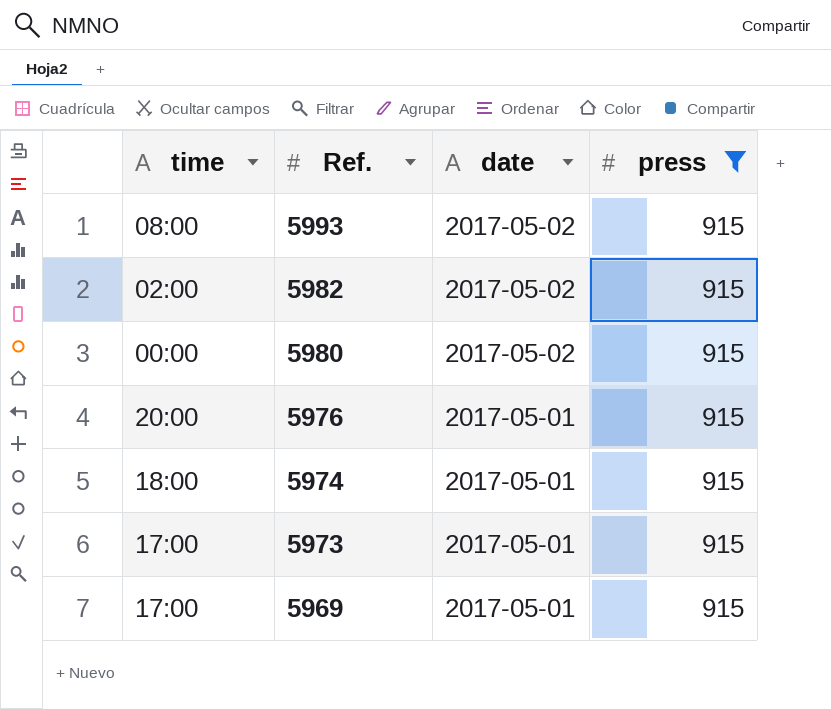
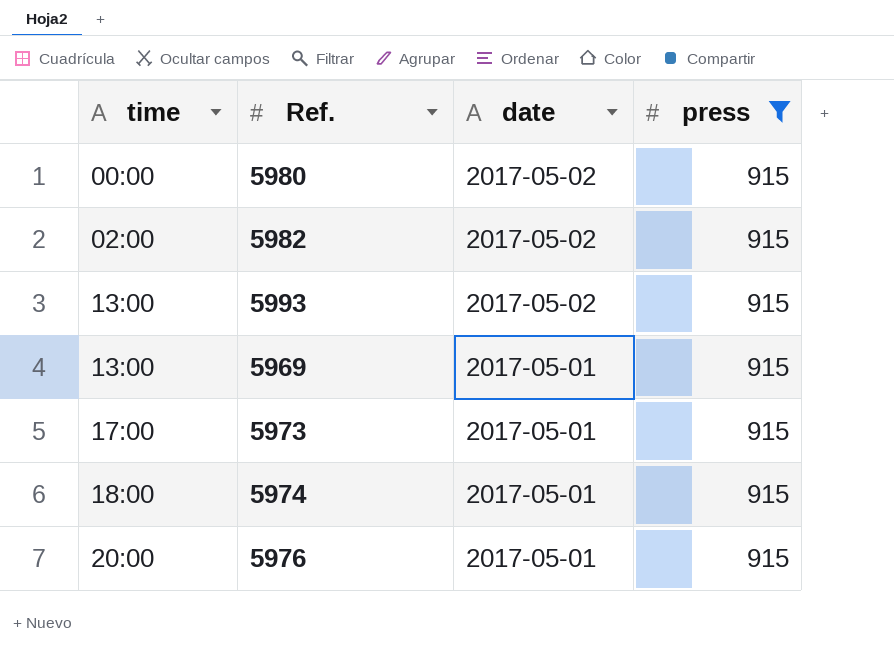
row order: Ref. descending -> time ascending
5993 | time: 08:00 -> 13:00
5969 | time: 17:00 -> 13:00

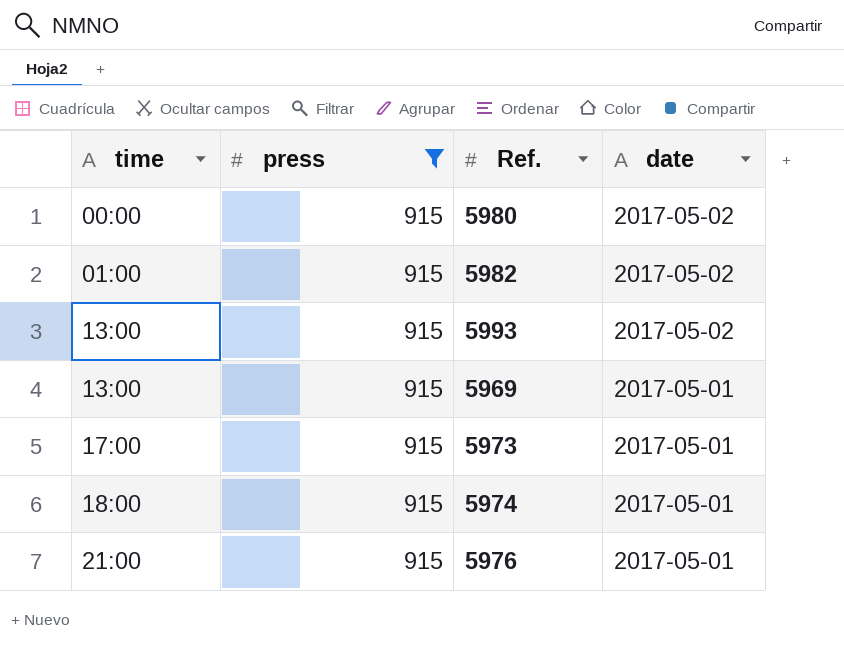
column press | position: 4 -> 2
5982 | time: 02:00 -> 01:00
5976 | time: 20:00 -> 21:00

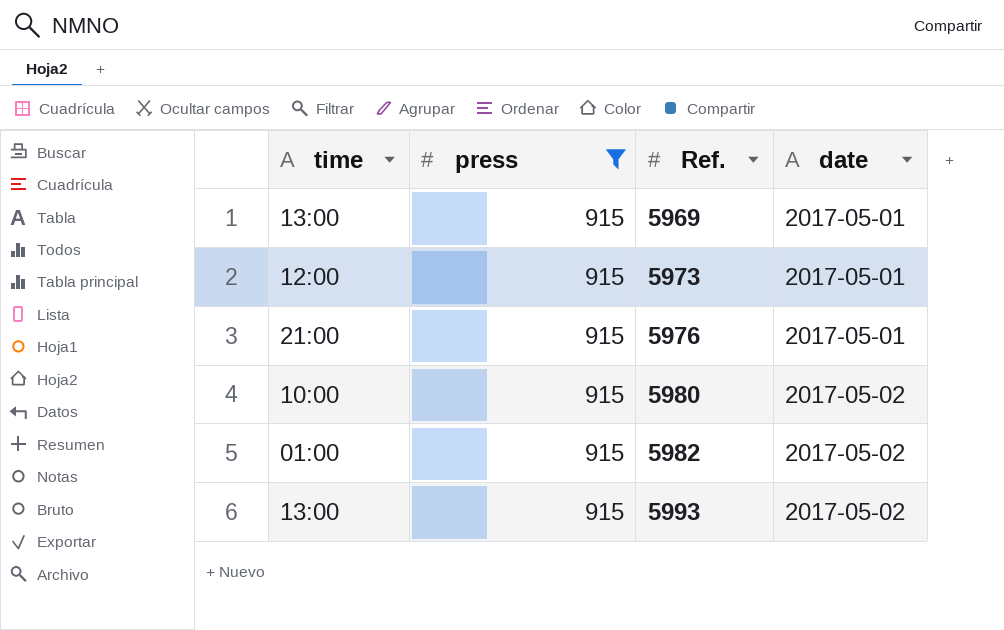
row order: time ascending -> Ref. ascending
row 5974: 18:00 | 915 | 2017-05-01 -> none
5973 | time: 17:00 -> 12:00
5980 | time: 00:00 -> 10:00

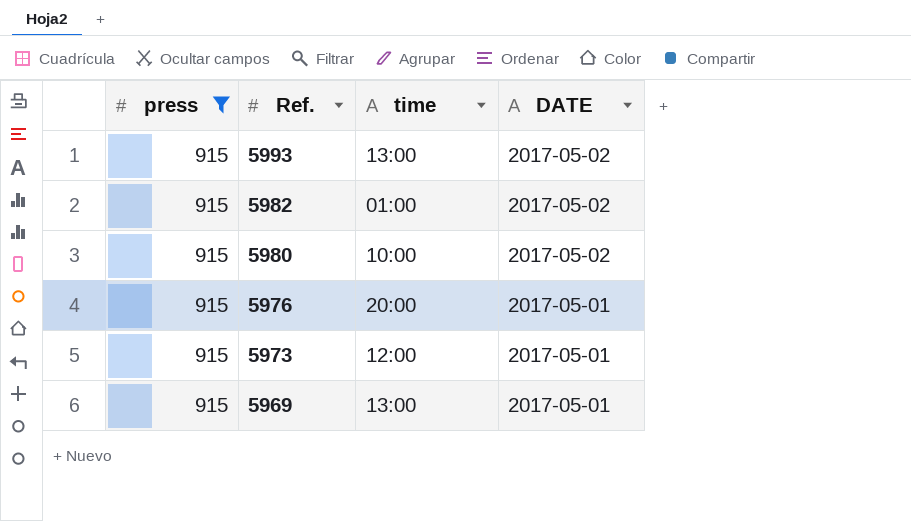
row order: Ref. ascending -> Ref. descending
column time | position: 1 -> 3
column name: date -> DATE
5976 | time: 21:00 -> 20:00

